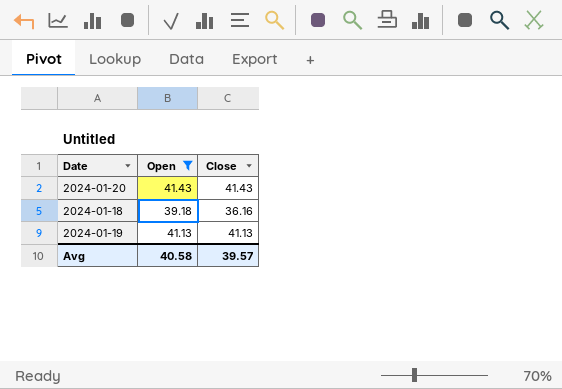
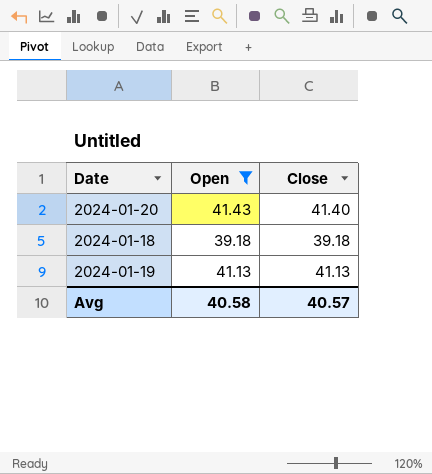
2024-01-20 | Close: 41.43 -> 41.40
2024-01-18 | Close: 36.16 -> 39.18
Avg | Close: 39.57 -> 40.57

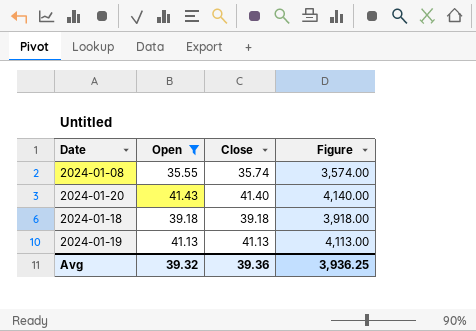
column Figure | formula: none -> [Close] * 100
row 2024-01-08: none -> 35.55 | 35.74 | 3,574.00
Avg | Open: 40.58 -> 39.32
Avg | Close: 40.57 -> 39.36

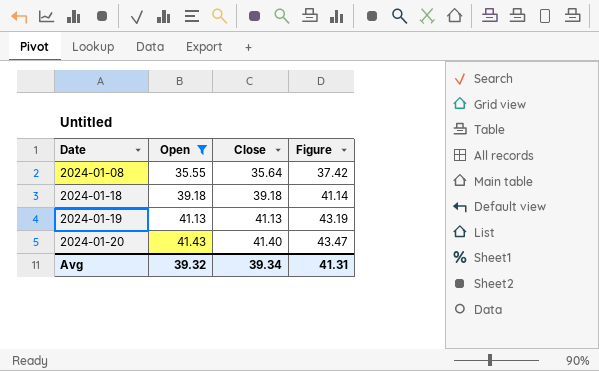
row order: none -> Date ascending
column Figure | formula: [Close] * 100 -> [Close] * 1.05
2024-01-08 | Close: 35.74 -> 35.64
Avg | Close: 39.36 -> 39.34
Avg | Figure: 3,936.25 -> 41.31

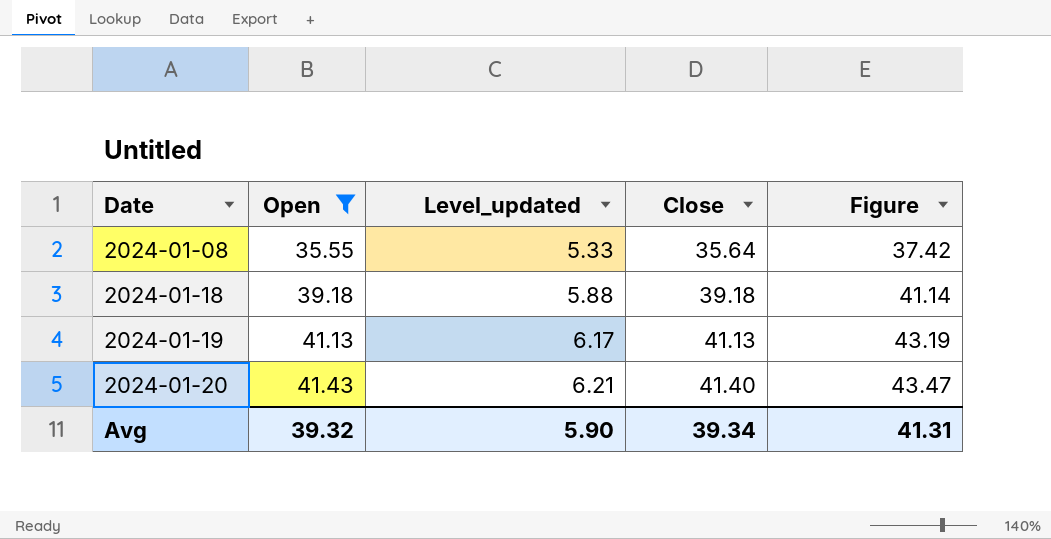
column Level_updated | formula: none -> [Open] * 0.15

